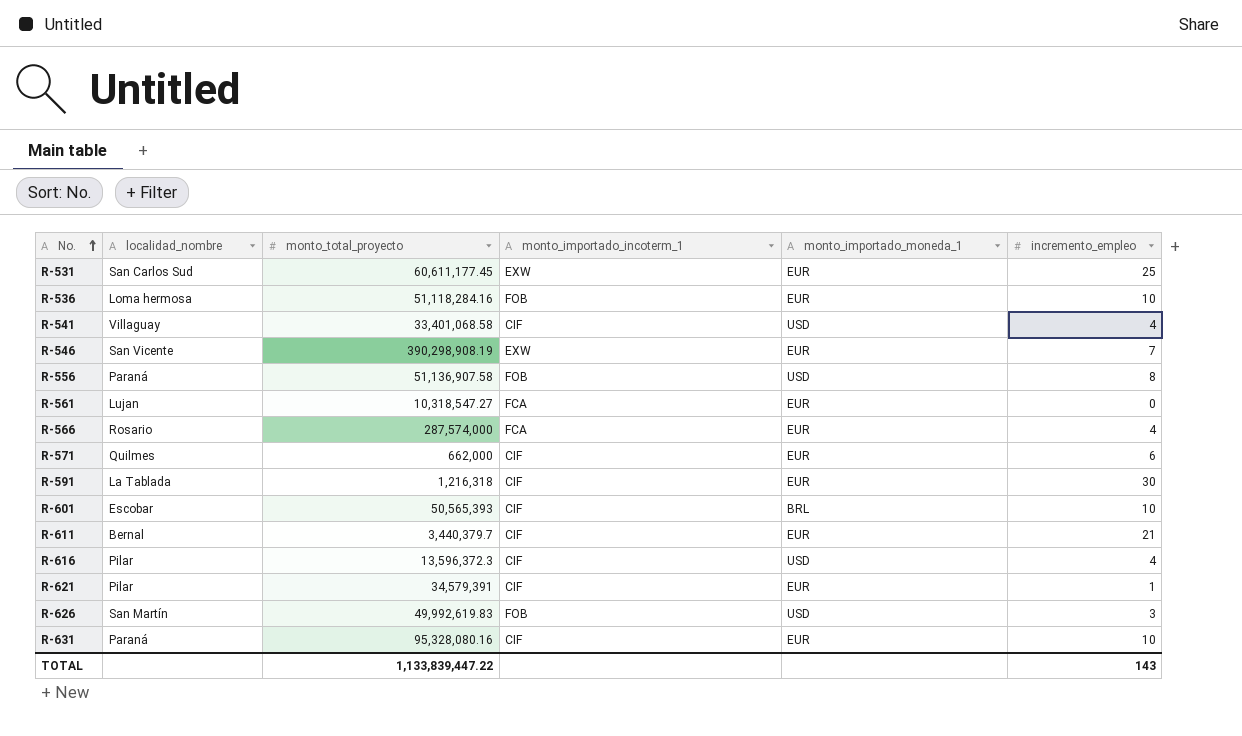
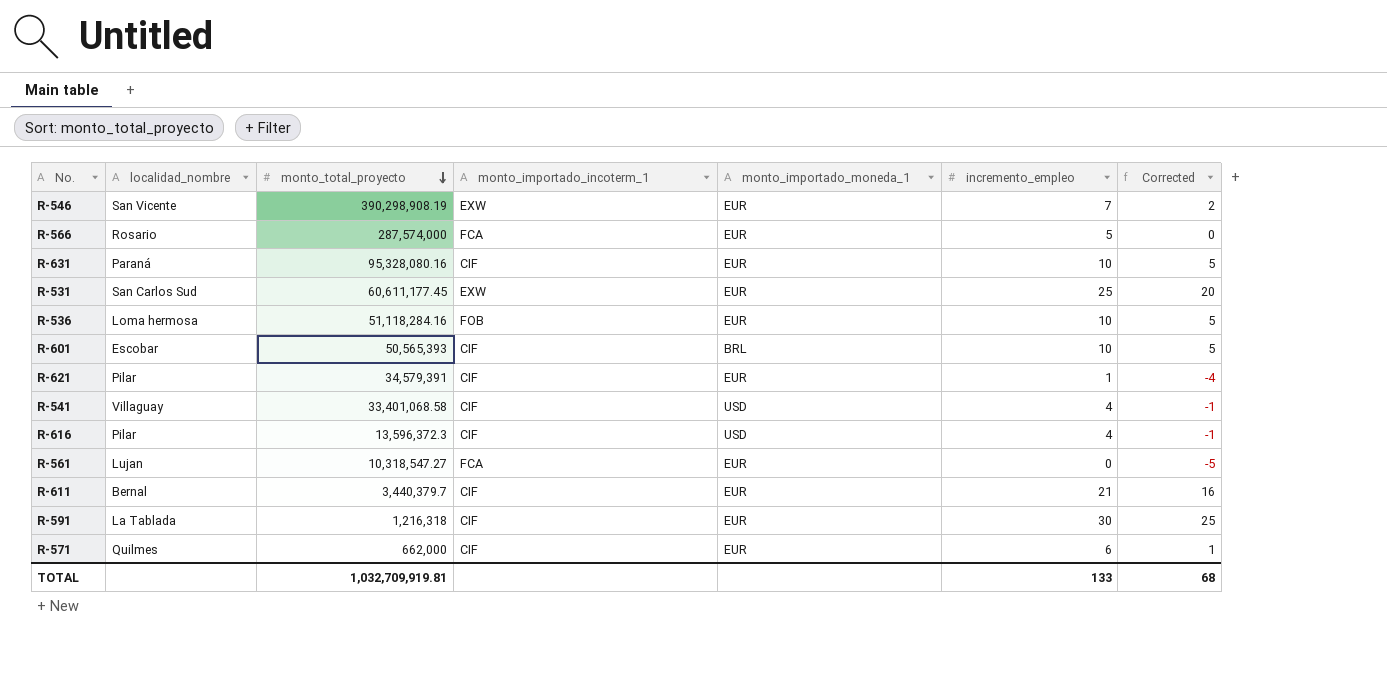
row order: No. ascending -> monto_total_proyecto descending
column Corrected | formula: none -> [incremento_empleo] - 5
row R-556: Paraná | 51,136,907.58 | FOB | USD | 8 -> none
row R-626: San Martín | 49,992,619.83 | FOB | USD | 3 -> none
R-566 | incremento_empleo: 4 -> 5
TOTAL | monto_total_proyecto: 1,133,839,447.22 -> 1,032,709,919.81
TOTAL | incremento_empleo: 143 -> 133

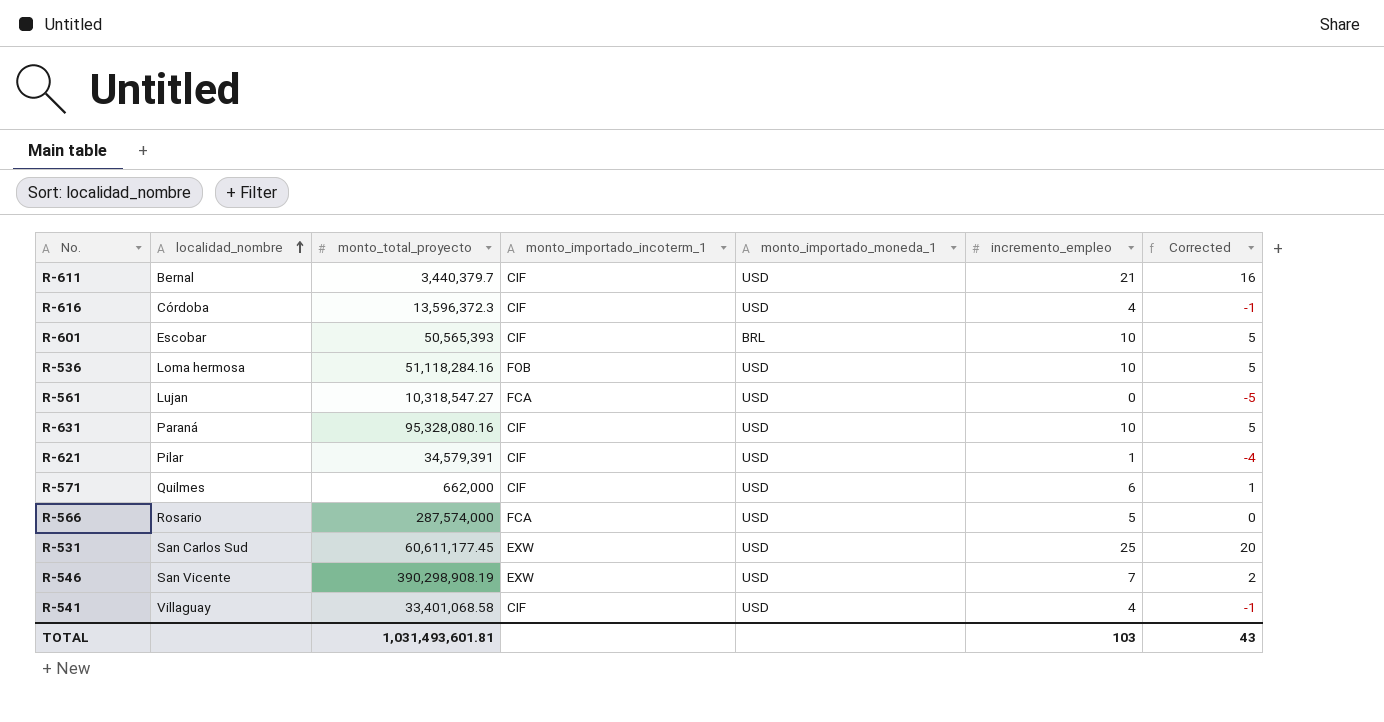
row order: monto_total_proyecto descending -> localidad_nombre ascending
row R-591: La Tablada | 1,216,318 | CIF | EUR | 30 | 25 -> none
R-611 | monto_importado_moneda_1: EUR -> USD
R-616 | localidad_nombre: Pilar -> Córdoba
R-536 | monto_importado_moneda_1: EUR -> USD
R-561 | monto_importado_moneda_1: EUR -> USD
R-631 | monto_importado_moneda_1: EUR -> USD
R-621 | monto_importado_moneda_1: EUR -> USD
R-571 | monto_importado_moneda_1: EUR -> USD
R-566 | monto_importado_moneda_1: EUR -> USD
R-531 | monto_importado_moneda_1: EUR -> USD
R-546 | monto_importado_moneda_1: EUR -> USD
TOTAL | monto_total_proyecto: 1,032,709,919.81 -> 1,031,493,601.81
TOTAL | incremento_empleo: 133 -> 103
TOTAL | Corrected: 68 -> 43

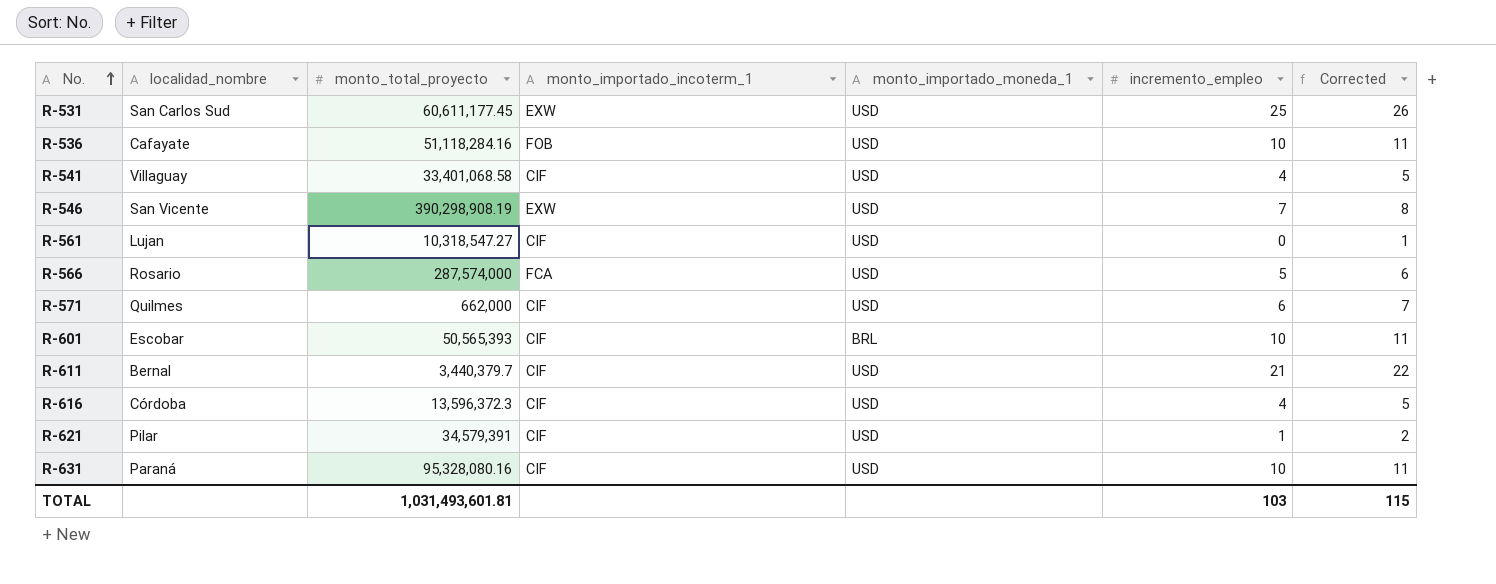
row order: localidad_nombre ascending -> No. ascending
column Corrected | formula: [incremento_empleo] - 5 -> [incremento_empleo] + 1
R-536 | localidad_nombre: Loma hermosa -> Cafayate
R-561 | monto_importado_incoterm_1: FCA -> CIF
TOTAL | Corrected: 43 -> 115

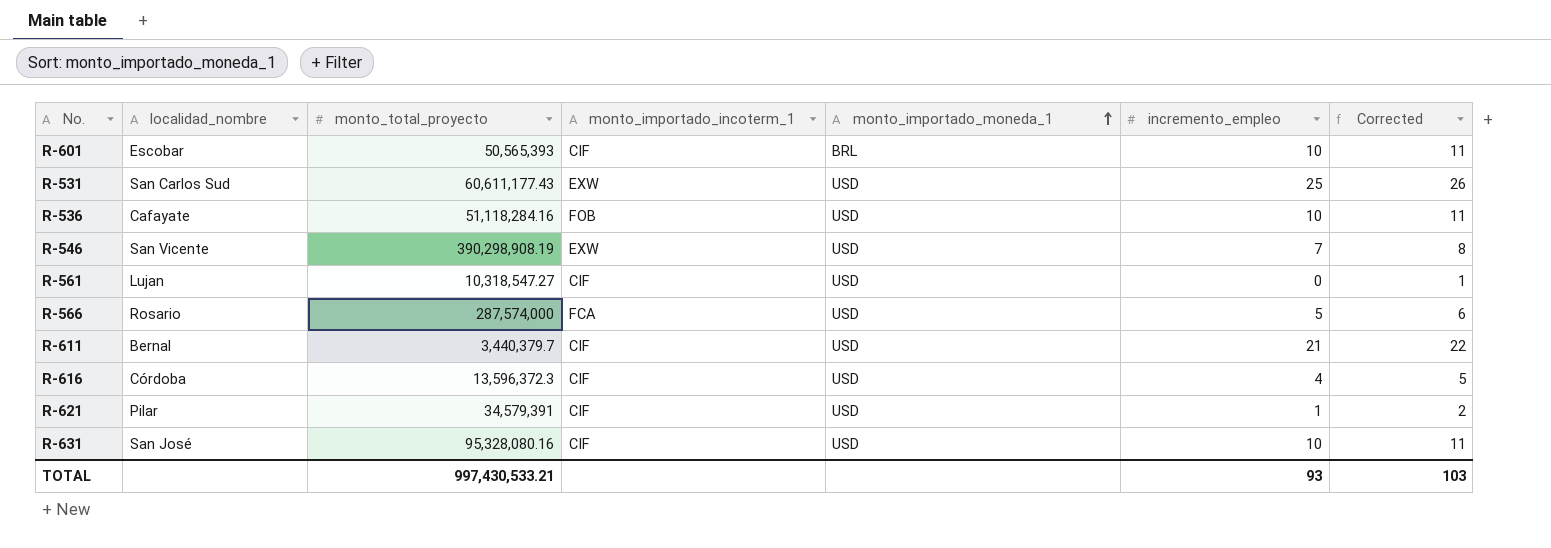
row order: No. ascending -> monto_importado_moneda_1 ascending
row R-541: Villaguay | 33,401,068.58 | CIF | USD | 4 | 5 -> none
row R-571: Quilmes | 662,000 | CIF | USD | 6 | 7 -> none
R-531 | monto_total_proyecto: 60,611,177.45 -> 60,611,177.43
R-631 | localidad_nombre: Paraná -> San José
TOTAL | monto_total_proyecto: 1,031,493,601.81 -> 997,430,533.21
TOTAL | incremento_empleo: 103 -> 93
TOTAL | Corrected: 115 -> 103

